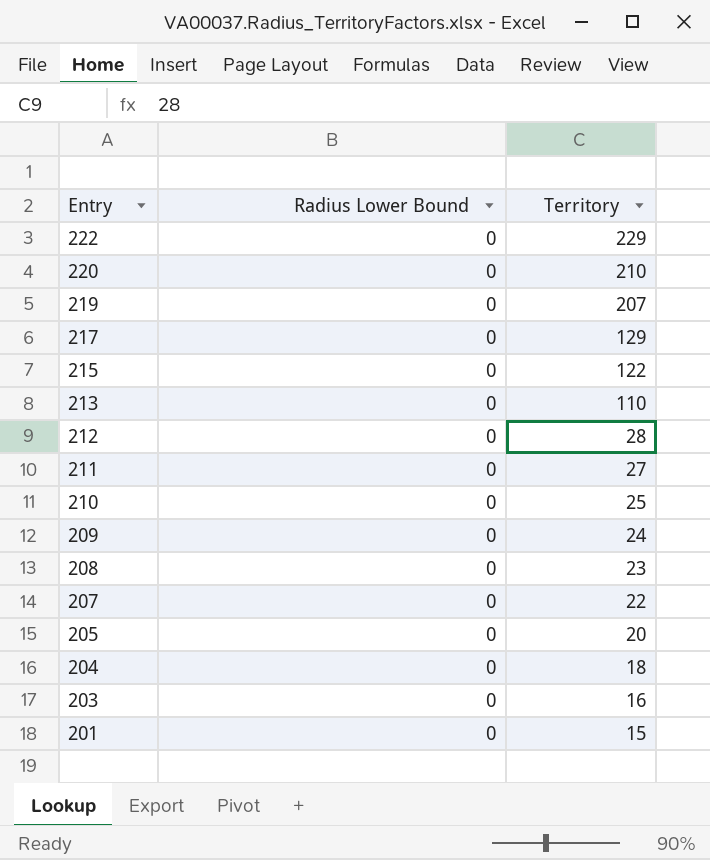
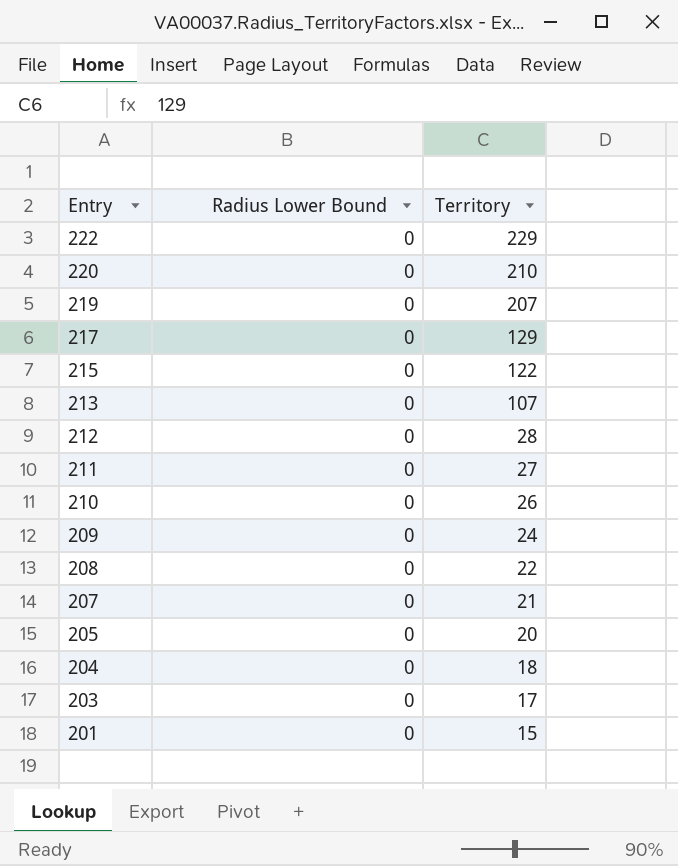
213 | Territory: 110 -> 107
210 | Territory: 25 -> 26
208 | Territory: 23 -> 22
207 | Territory: 22 -> 21
203 | Territory: 16 -> 17

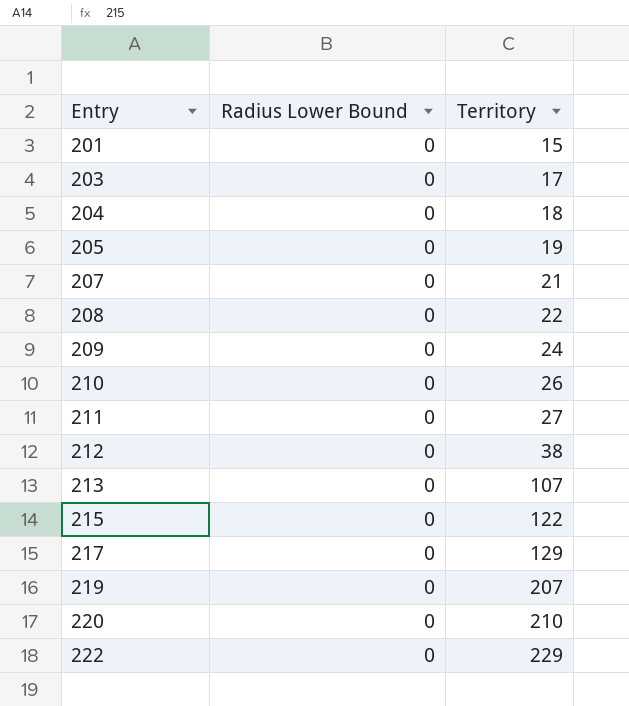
row order: Entry descending -> Entry ascending
205 | Territory: 20 -> 19
212 | Territory: 28 -> 38

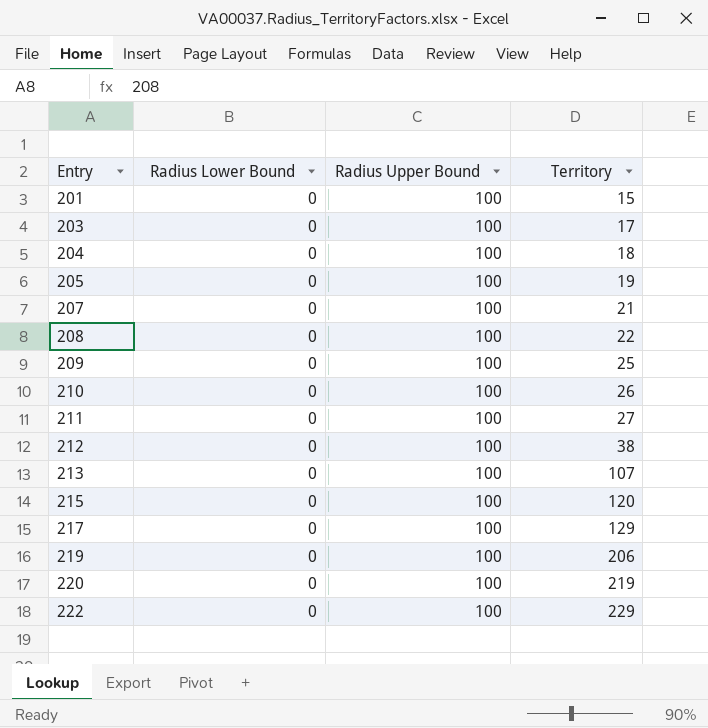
column Radius Upper Bound | position: none -> 3
209 | Territory: 24 -> 25
215 | Territory: 122 -> 120
219 | Territory: 207 -> 206
220 | Territory: 210 -> 219

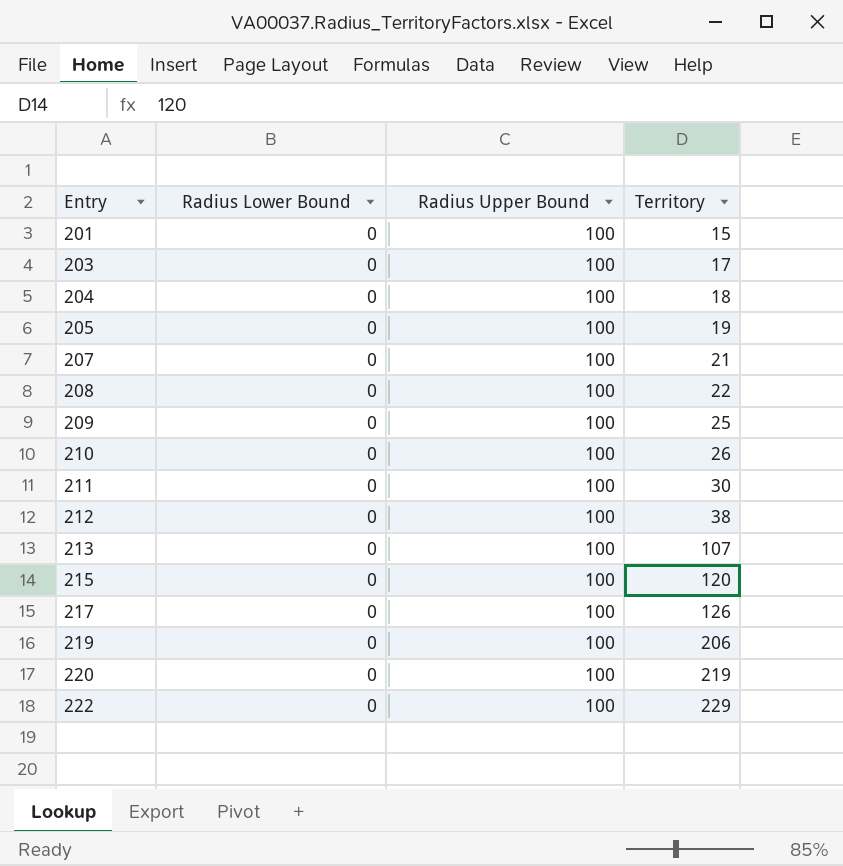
211 | Territory: 27 -> 30
217 | Territory: 129 -> 126

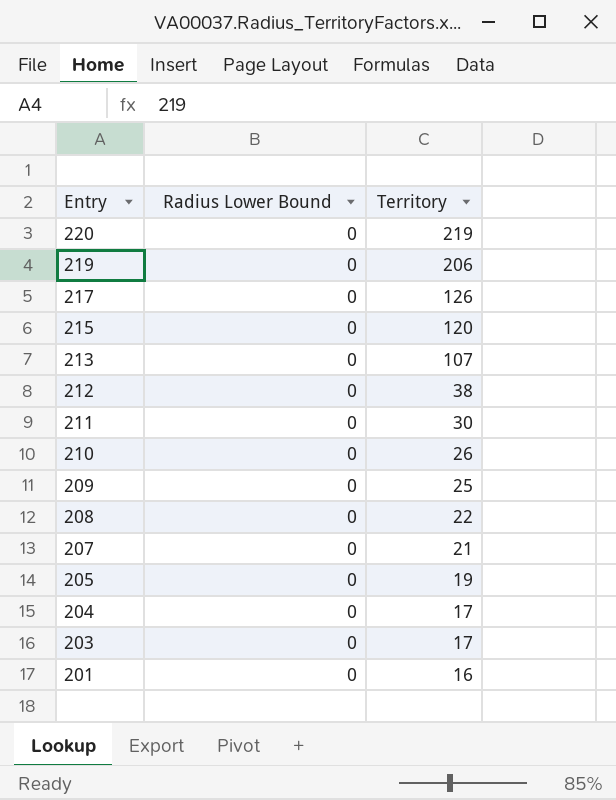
row order: Entry ascending -> Entry descending
column Radius Upper Bound | position: 3 -> none
row 222: 0 | 100 | 229 -> none
204 | Territory: 18 -> 17
201 | Territory: 15 -> 16

